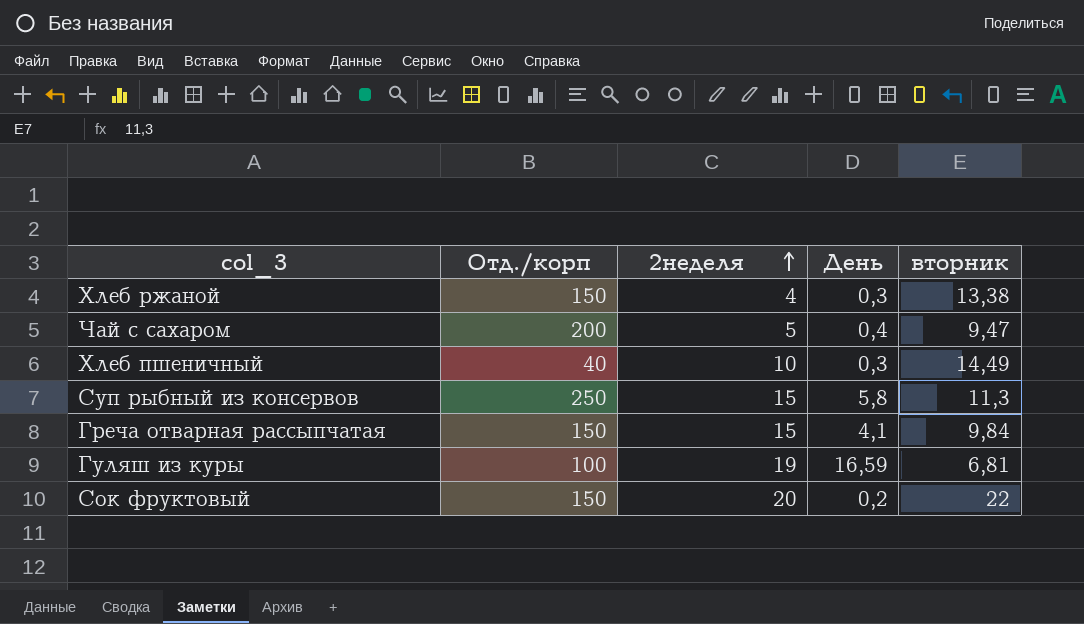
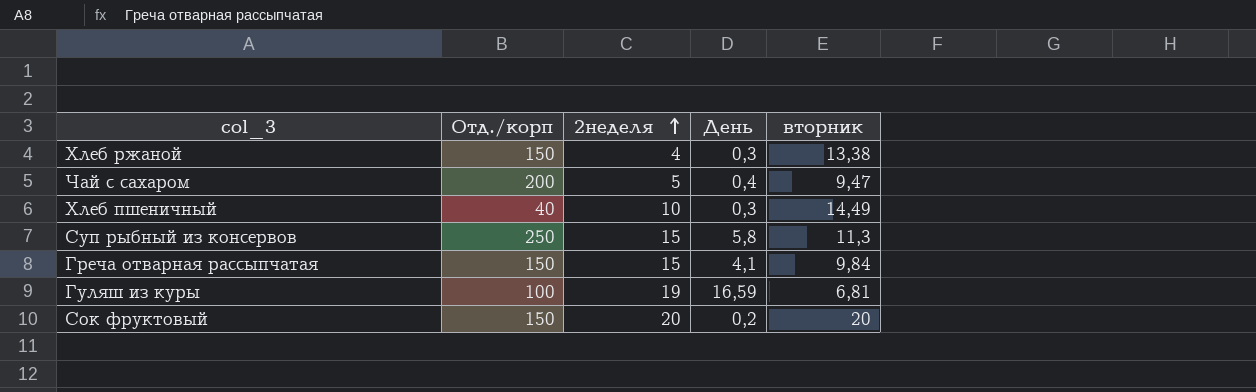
Сок фруктовый | вторник: 22 -> 20

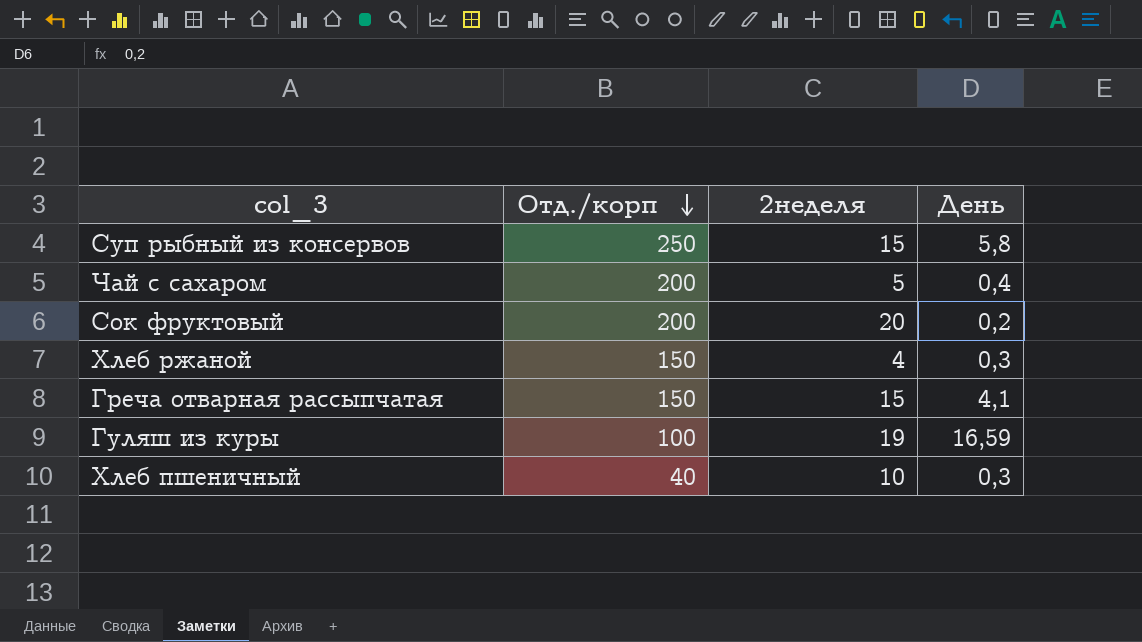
row order: 2неделя ascending -> Отд./корп descending
column вторник | position: 5 -> none
Сок фруктовый | Отд./корп: 150 -> 200

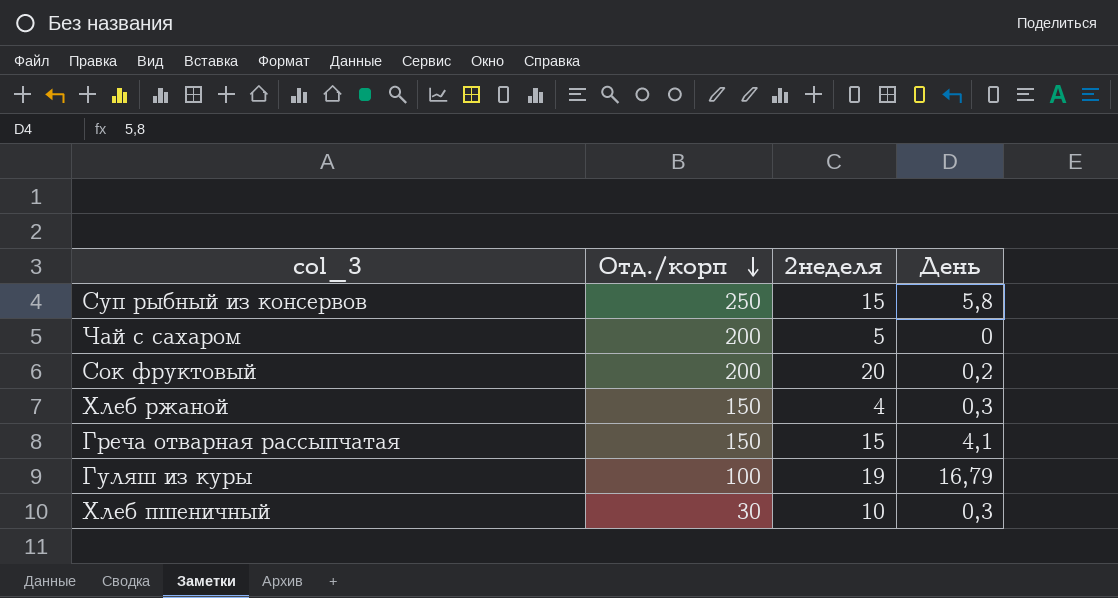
Чай с сахаром | День: 0,4 -> 0
Гуляш из куры | День: 16,59 -> 16,79
Хлеб пшеничный | Отд./корп: 40 -> 30

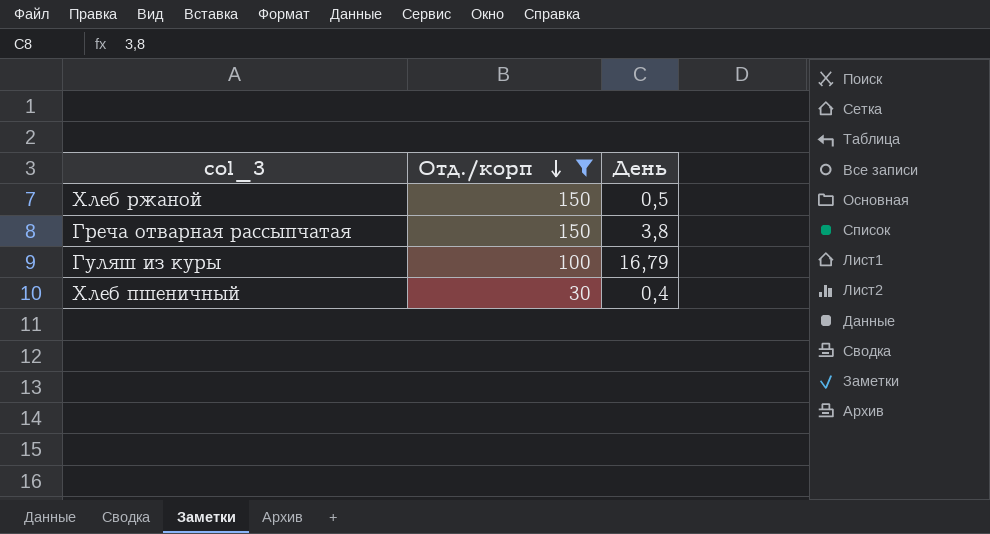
filter: none -> Отд./корп <= 150
column 2неделя | position: 3 -> none
Хлеб ржаной | День: 0,3 -> 0,5
Греча отварная рассыпчатая | День: 4,1 -> 3,8
Хлеб пшеничный | День: 0,3 -> 0,4

